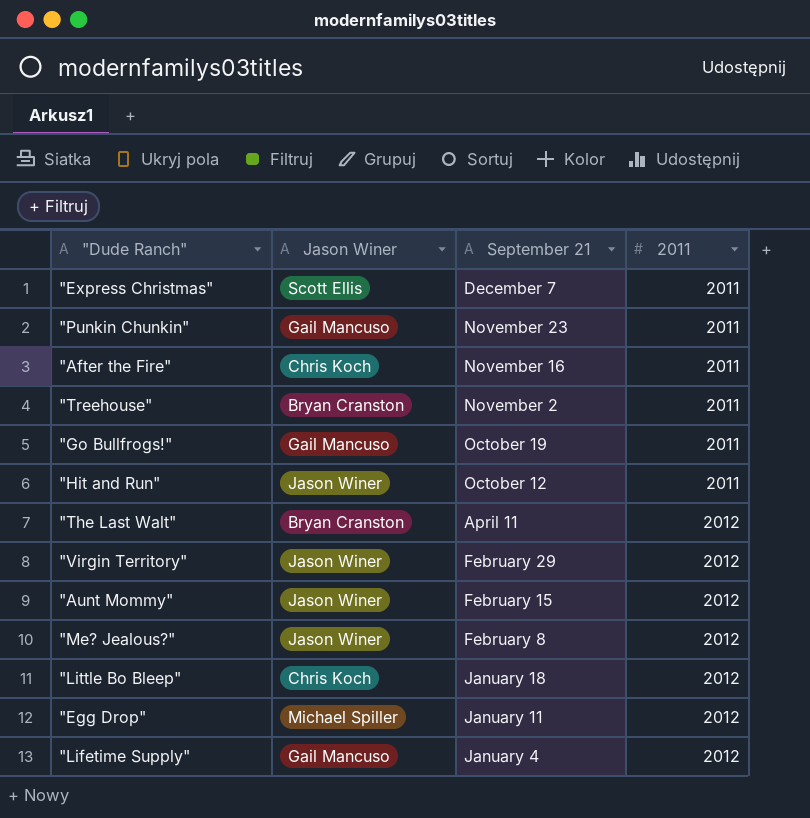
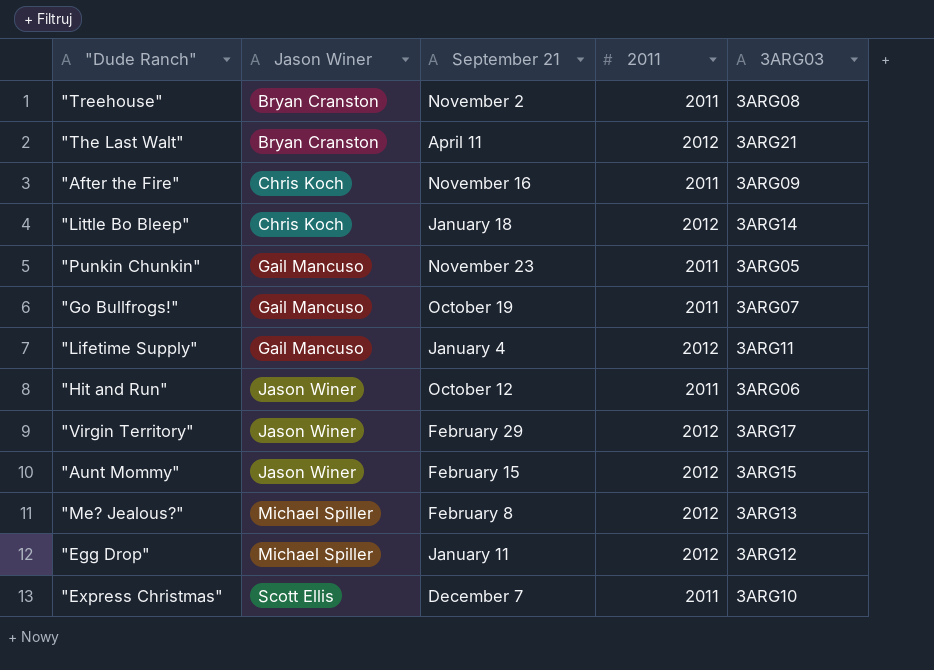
row order: September 21 descending -> Jason Winer ascending
column 3ARG03 | position: none -> 5
"Me? Jealous?" | Jason Winer: Jason Winer -> Michael Spiller

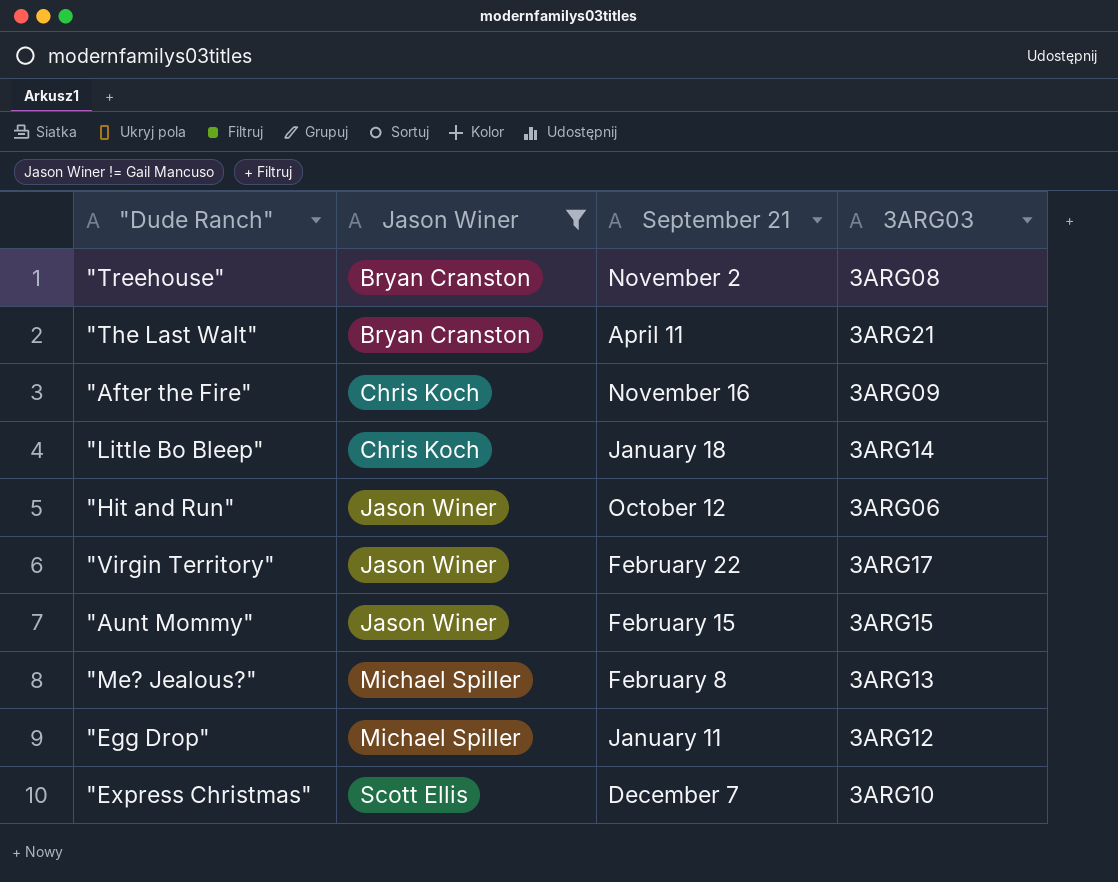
filter: none -> Jason Winer != Gail Mancuso
column 2011 | position: 4 -> none
"Virgin Territory" | September 21: February 29 -> February 22

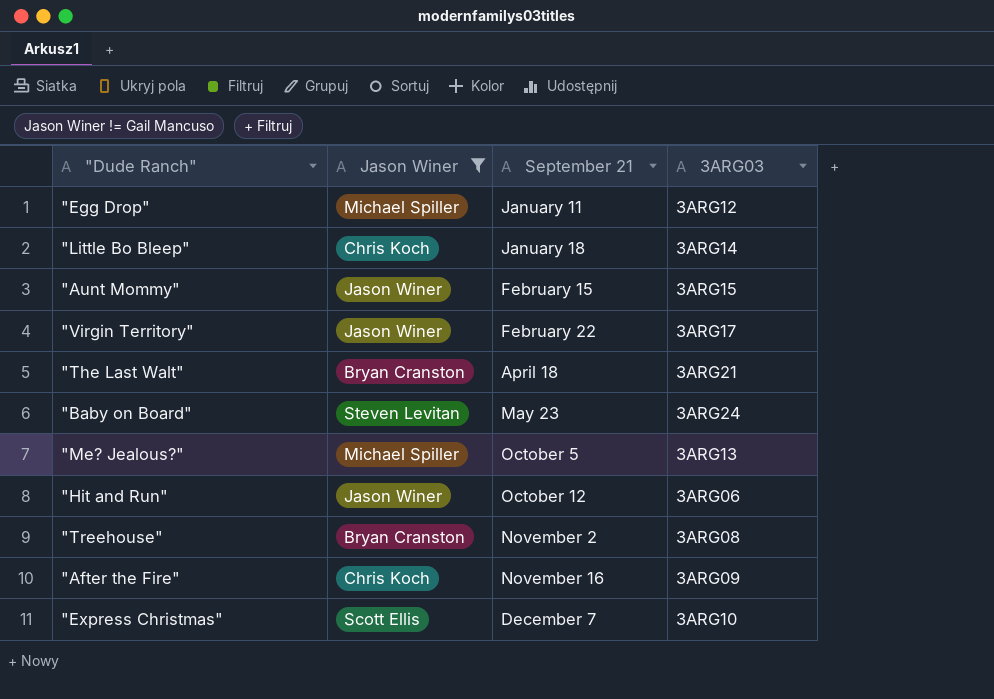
row order: Jason Winer ascending -> September 21 ascending
"The Last Walt" | September 21: April 11 -> April 18
row "Baby on Board": none -> Steven Levitan | May 23 | 3ARG24
"Me? Jealous?" | September 21: February 8 -> October 5

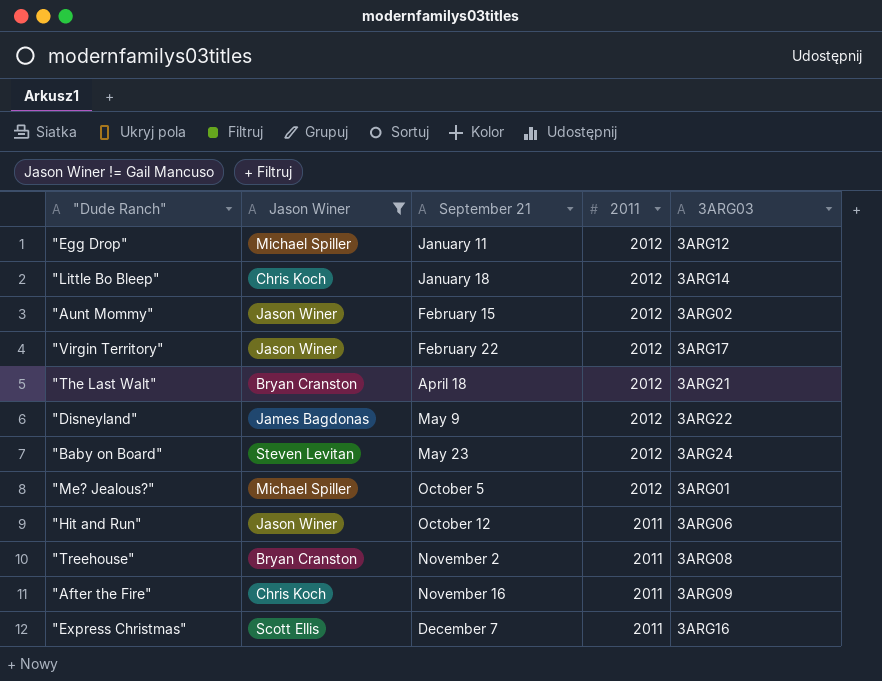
column 2011 | position: none -> 4
"Aunt Mommy" | 3ARG03: 3ARG15 -> 3ARG02
row "Disneyland": none -> James Bagdonas | May 9 | 2012 | 3ARG22
"Me? Jealous?" | 3ARG03: 3ARG13 -> 3ARG01
"Express Christmas" | 3ARG03: 3ARG10 -> 3ARG16

